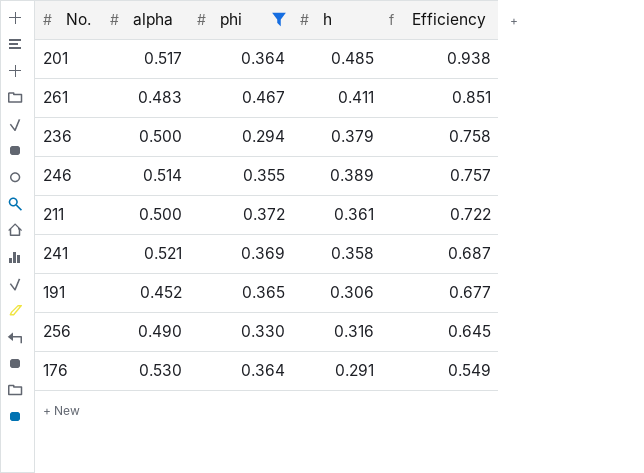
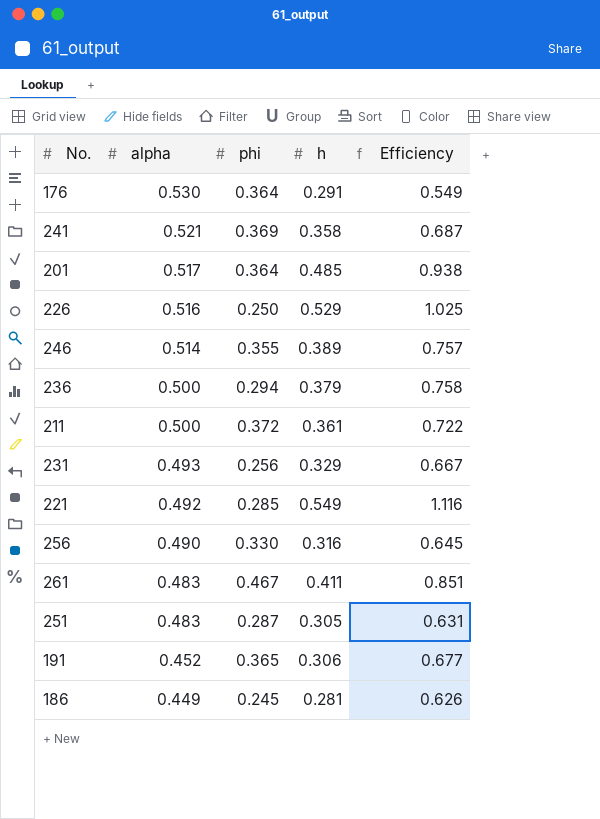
filter: phi >= 0.294 -> none
row order: Efficiency descending -> alpha descending

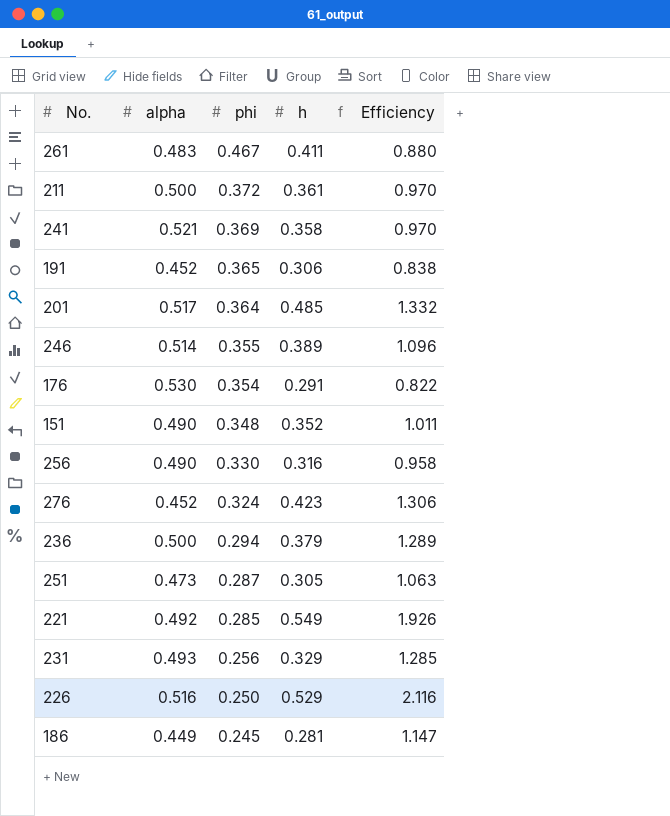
row order: alpha descending -> phi descending
column Efficiency | formula: [h] / [alpha] -> [h] / [phi]
176 | phi: 0.364 -> 0.354
row 151: none -> 0.490 | 0.348 | 0.352 | 1.011
row 276: none -> 0.452 | 0.324 | 0.423 | 1.306
251 | alpha: 0.483 -> 0.473

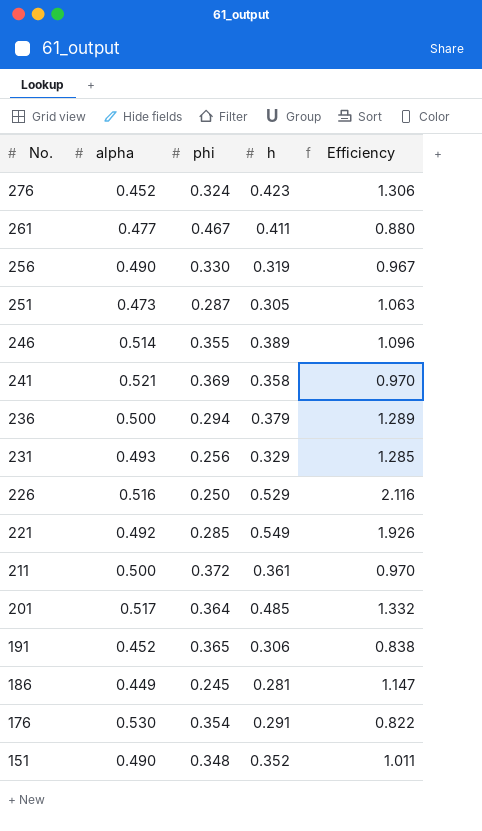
row order: phi descending -> No. descending
261 | alpha: 0.483 -> 0.477
256 | h: 0.316 -> 0.319
256 | Efficiency: 0.958 -> 0.967

